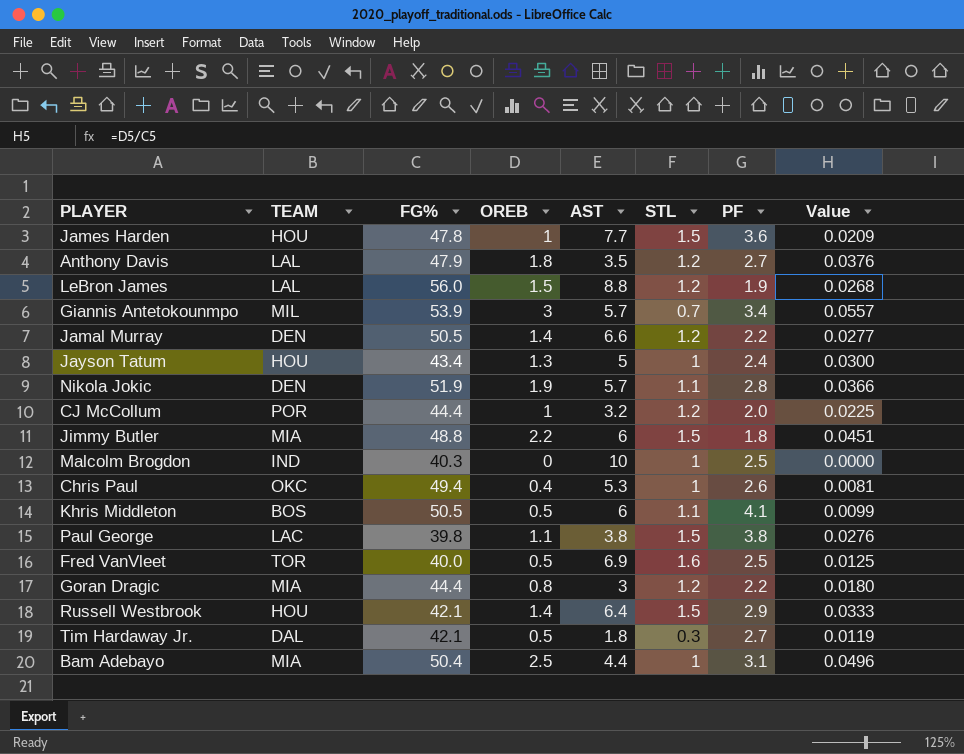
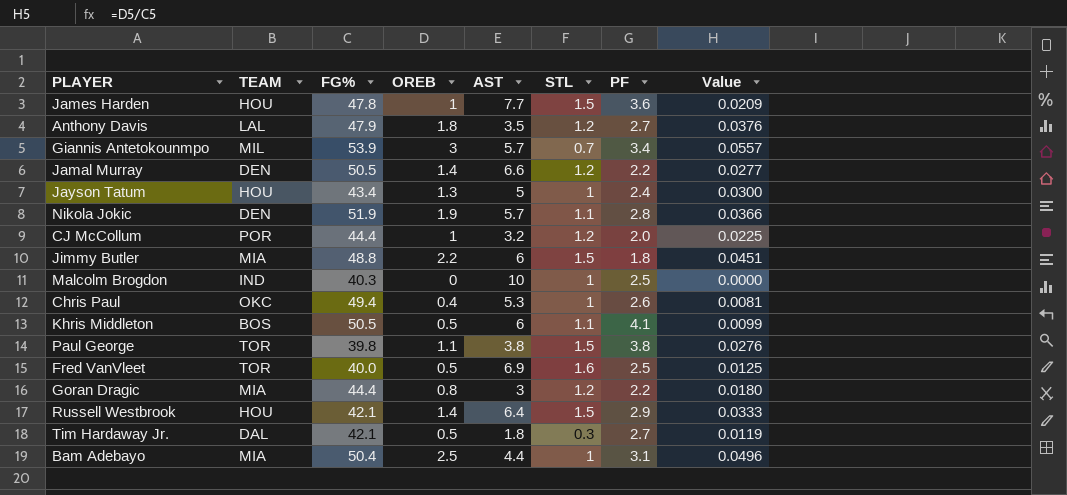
row LeBron James: LAL | 56.0 | 1.5 | 8.8 | 1.2 | 1.9 | 0.0268 -> none
Paul George | TEAM: LAC -> TOR

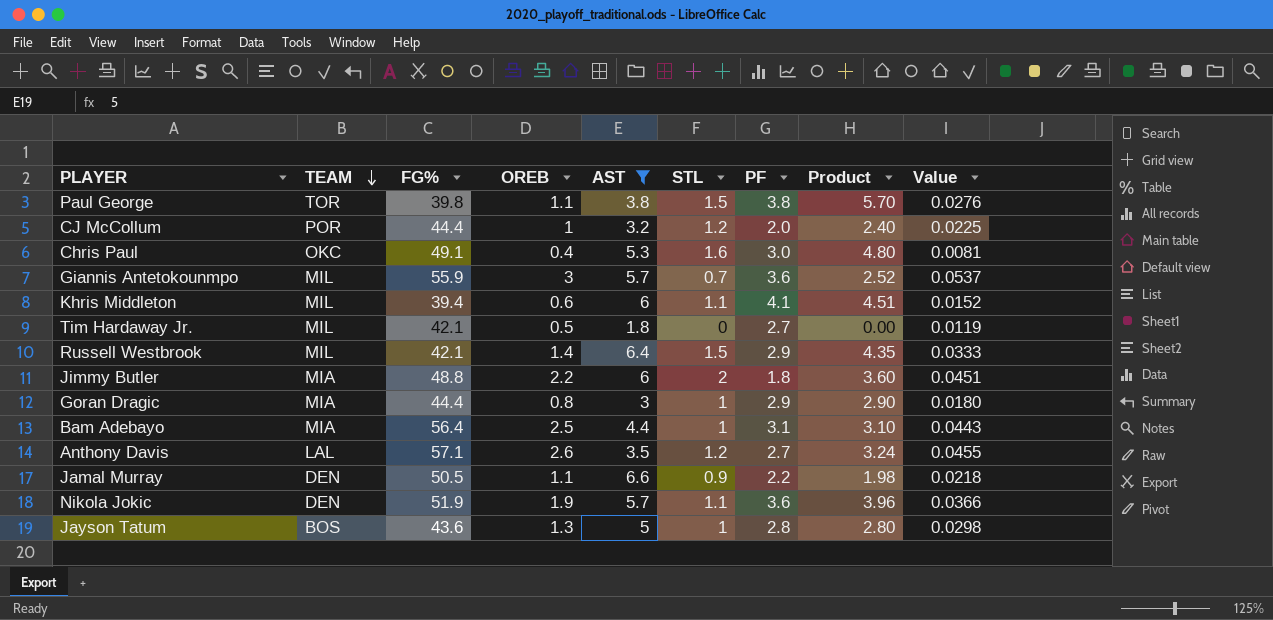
filter: none -> AST <= 6.6
row order: none -> TEAM descending
column Product | formula: none -> [STL] * [PF]
Chris Paul | FG%: 49.4 -> 49.1
Chris Paul | STL: 1 -> 1.6
Chris Paul | PF: 2.6 -> 3.0
Giannis Antetokounmpo | FG%: 53.9 -> 55.9
Giannis Antetokounmpo | PF: 3.4 -> 3.6
Giannis Antetokounmpo | Value: 0.0557 -> 0.0537
Khris Middleton | TEAM: BOS -> MIL
Khris Middleton | FG%: 50.5 -> 39.4
Khris Middleton | OREB: 0.5 -> 0.6
Khris Middleton | Value: 0.0099 -> 0.0152
Tim Hardaway Jr. | TEAM: DAL -> MIL
Tim Hardaway Jr. | STL: 0.3 -> 0
Russell Westbrook | TEAM: HOU -> MIL
Jimmy Butler | STL: 1.5 -> 2
Goran Dragic | STL: 1.2 -> 1
Goran Dragic | PF: 2.2 -> 2.9
Bam Adebayo | FG%: 50.4 -> 56.4
Bam Adebayo | Value: 0.0496 -> 0.0443
Anthony Davis | FG%: 47.9 -> 57.1
Anthony Davis | OREB: 1.8 -> 2.6
Anthony Davis | Value: 0.0376 -> 0.0455
Jamal Murray | OREB: 1.4 -> 1.1
Jamal Murray | STL: 1.2 -> 0.9
Jamal Murray | Value: 0.0277 -> 0.0218
Nikola Jokic | PF: 2.8 -> 3.6
Jayson Tatum | TEAM: HOU -> BOS
Jayson Tatum | FG%: 43.4 -> 43.6
Jayson Tatum | PF: 2.4 -> 2.8
Jayson Tatum | Value: 0.0300 -> 0.0298

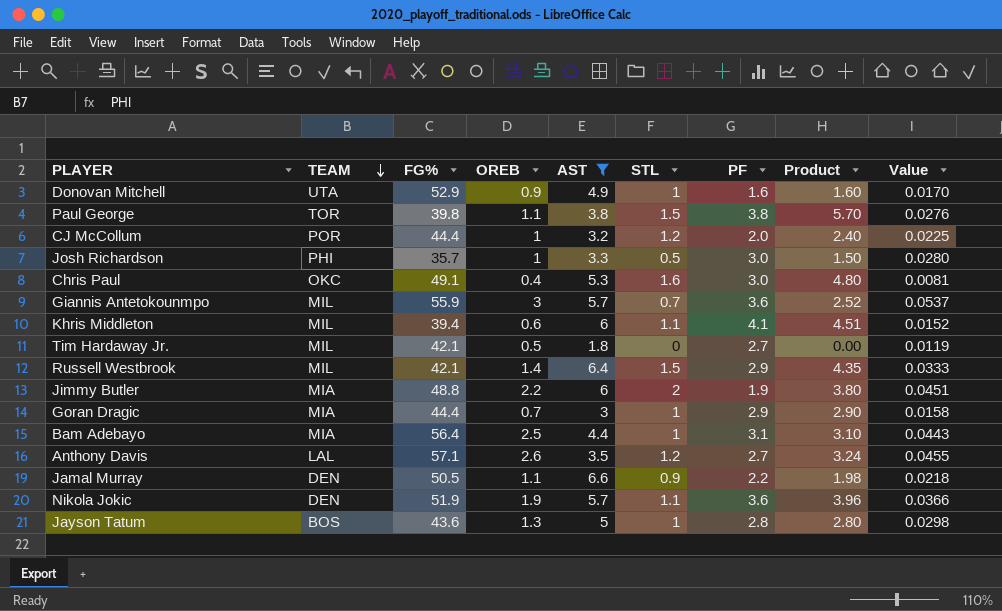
row Donovan Mitchell: none -> UTA | 52.9 | 0.9 | 4.9 | 1 | 1.6 | 1.60 | 0.0170
row Josh Richardson: none -> PHI | 35.7 | 1 | 3.3 | 0.5 | 3.0 | 1.50 | 0.0280
Jimmy Butler | PF: 1.8 -> 1.9
Jimmy Butler | Product: 3.60 -> 3.80
Goran Dragic | OREB: 0.8 -> 0.7
Goran Dragic | Value: 0.0180 -> 0.0158

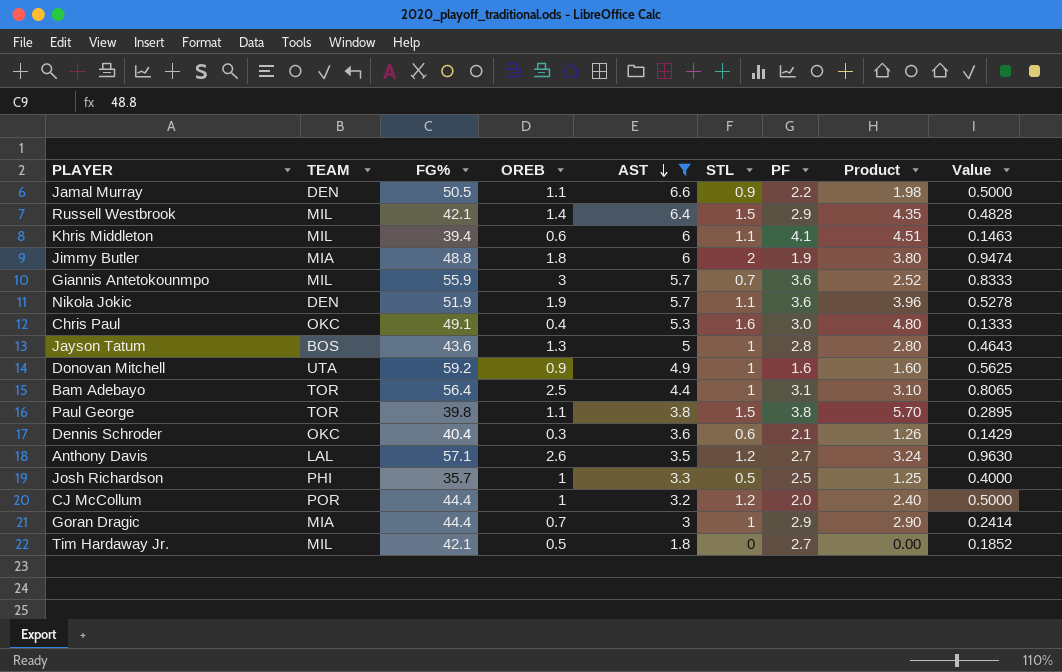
row order: TEAM descending -> AST descending
column Value | formula: [OREB] / [FG%] -> [OREB] / [PF]
Jimmy Butler | OREB: 2.2 -> 1.8
Donovan Mitchell | FG%: 52.9 -> 59.2
Bam Adebayo | TEAM: MIA -> TOR
row Dennis Schroder: none -> OKC | 40.4 | 0.3 | 3.6 | 0.6 | 2.1 | 1.26 | 0.1429
Josh Richardson | PF: 3.0 -> 2.5
Josh Richardson | Product: 1.50 -> 1.25

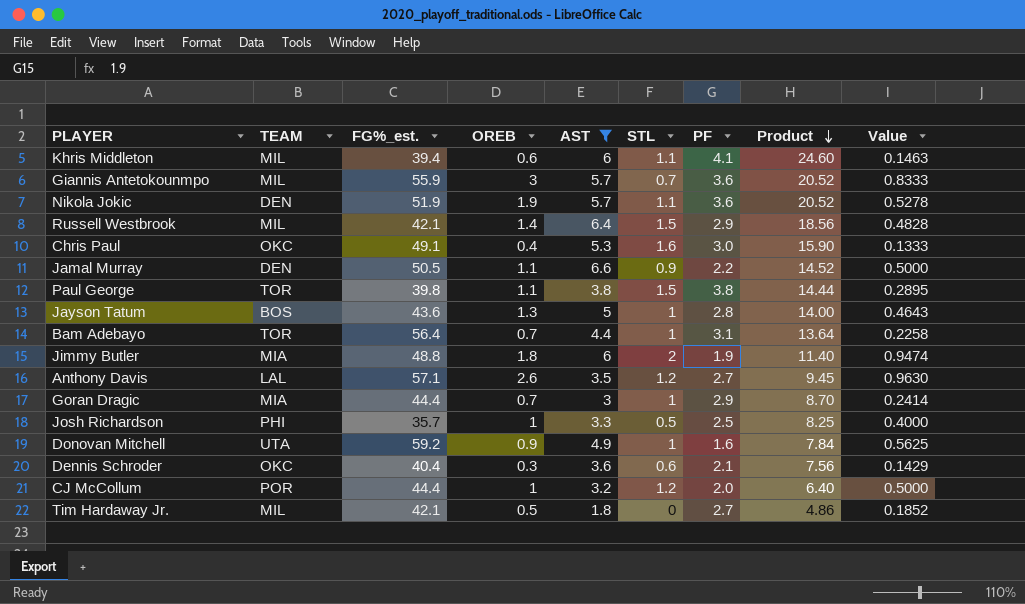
row order: AST descending -> Product descending
column name: FG% -> FG%_est.
column Product | formula: [STL] * [PF] -> [AST] * [PF]
Bam Adebayo | OREB: 2.5 -> 0.7
Bam Adebayo | Value: 0.8065 -> 0.2258

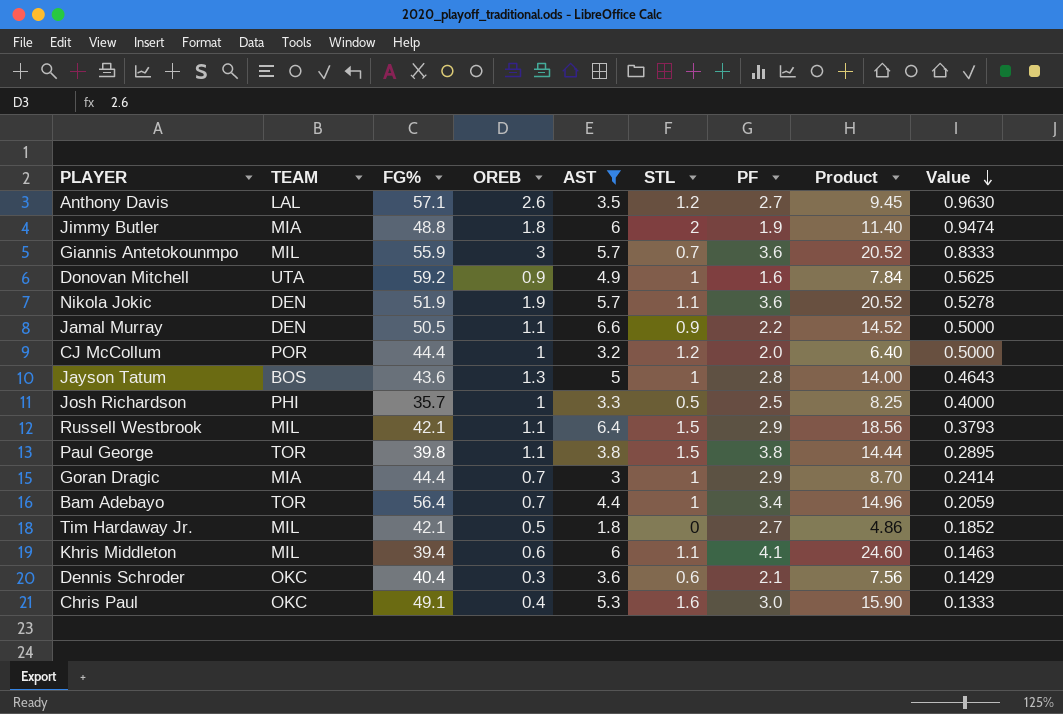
row order: Product descending -> Value descending
column name: FG%_est. -> FG%
Russell Westbrook | OREB: 1.4 -> 1.1
Russell Westbrook | Value: 0.4828 -> 0.3793
Bam Adebayo | PF: 3.1 -> 3.4
Bam Adebayo | Product: 13.64 -> 14.96
Bam Adebayo | Value: 0.2258 -> 0.2059

